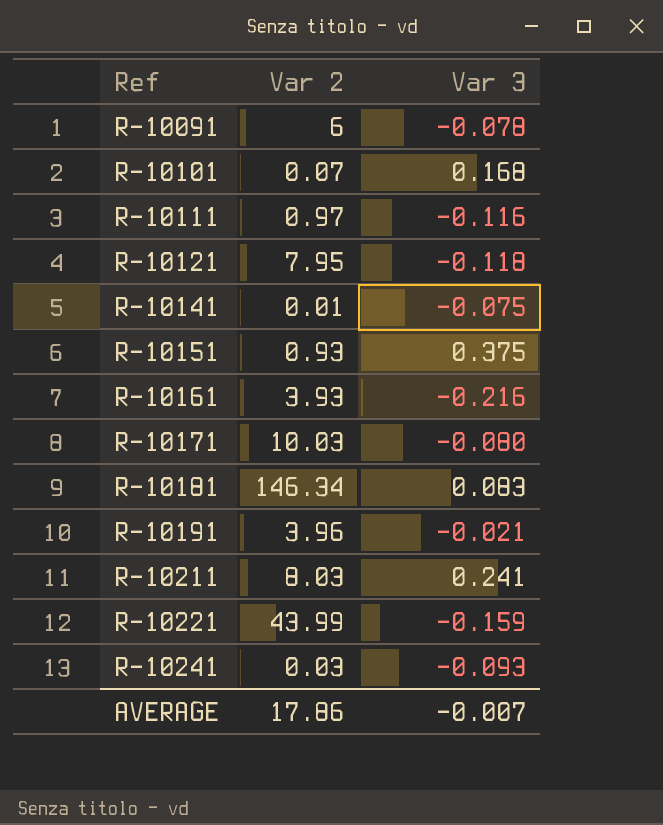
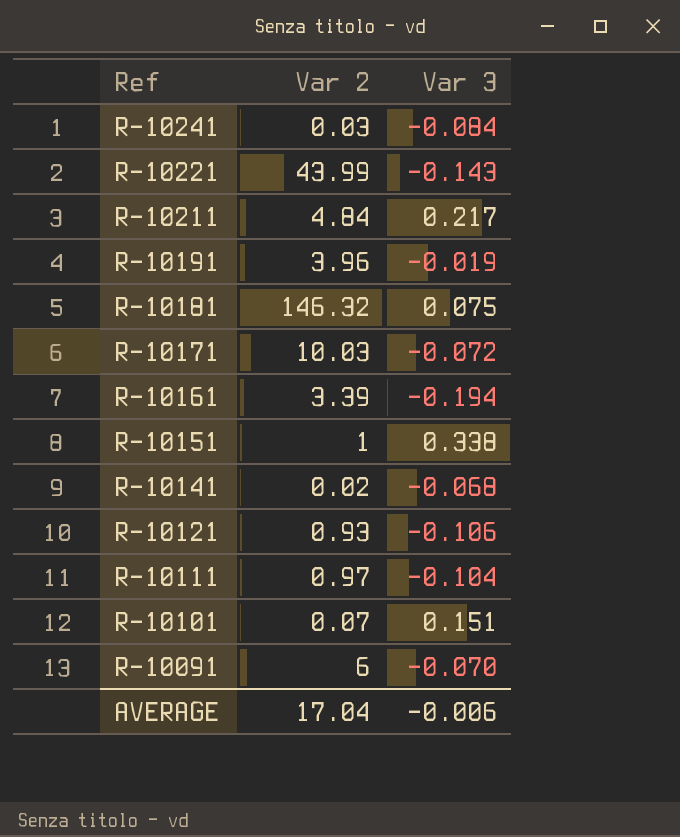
row order: Ref ascending -> Ref descending
R-10241 | Var 3: -0.093 -> -0.084
R-10221 | Var 3: -0.159 -> -0.143
R-10211 | Var 2: 8.03 -> 4.84
R-10211 | Var 3: 0.241 -> 0.217
R-10191 | Var 3: -0.021 -> -0.019
R-10181 | Var 2: 146.34 -> 146.32
R-10181 | Var 3: 0.083 -> 0.075
R-10171 | Var 3: -0.080 -> -0.072
R-10161 | Var 2: 3.93 -> 3.39
R-10161 | Var 3: -0.216 -> -0.194
R-10151 | Var 2: 0.93 -> 1
R-10151 | Var 3: 0.375 -> 0.338
R-10141 | Var 2: 0.01 -> 0.02
R-10141 | Var 3: -0.075 -> -0.068
R-10121 | Var 2: 7.95 -> 0.93
R-10121 | Var 3: -0.118 -> -0.106
R-10111 | Var 3: -0.116 -> -0.104
R-10101 | Var 3: 0.168 -> 0.151
R-10091 | Var 3: -0.078 -> -0.070
AVERAGE | Var 2: 17.86 -> 17.04
AVERAGE | Var 3: -0.007 -> -0.006

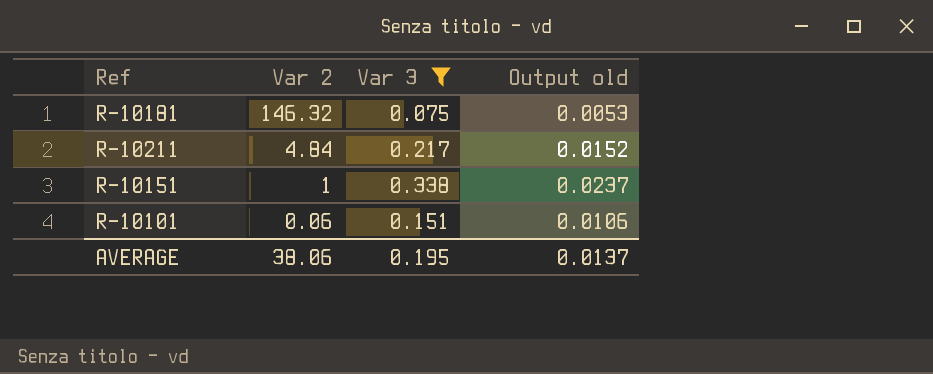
filter: none -> Var 3 >= 0.075
row order: Ref descending -> Var 2 descending
column Output old | formula: none -> [Var 3] * 0.07
R-10101 | Var 2: 0.07 -> 0.06
AVERAGE | Var 2: 17.04 -> 38.06
AVERAGE | Var 3: -0.006 -> 0.195

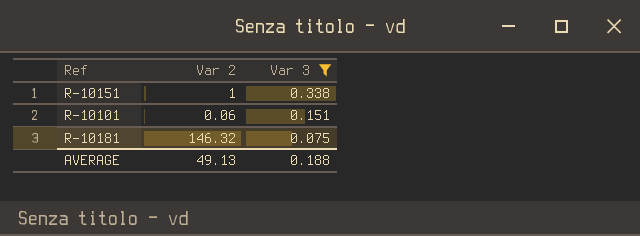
row order: Var 2 descending -> Var 3 descending
column Output old | formula: [Var 3] * 0.07 -> none
row R-10211: 4.84 | 0.217 | 0.0152 -> none
AVERAGE | Var 2: 38.06 -> 49.13
AVERAGE | Var 3: 0.195 -> 0.188

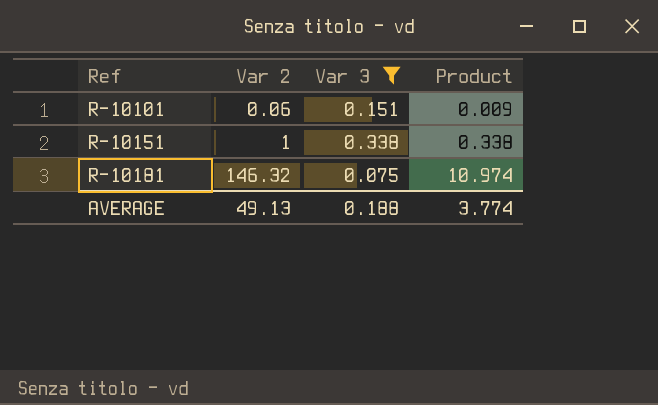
row order: Var 3 descending -> Ref ascending
column Product | formula: none -> [Var 2] * [Var 3]

